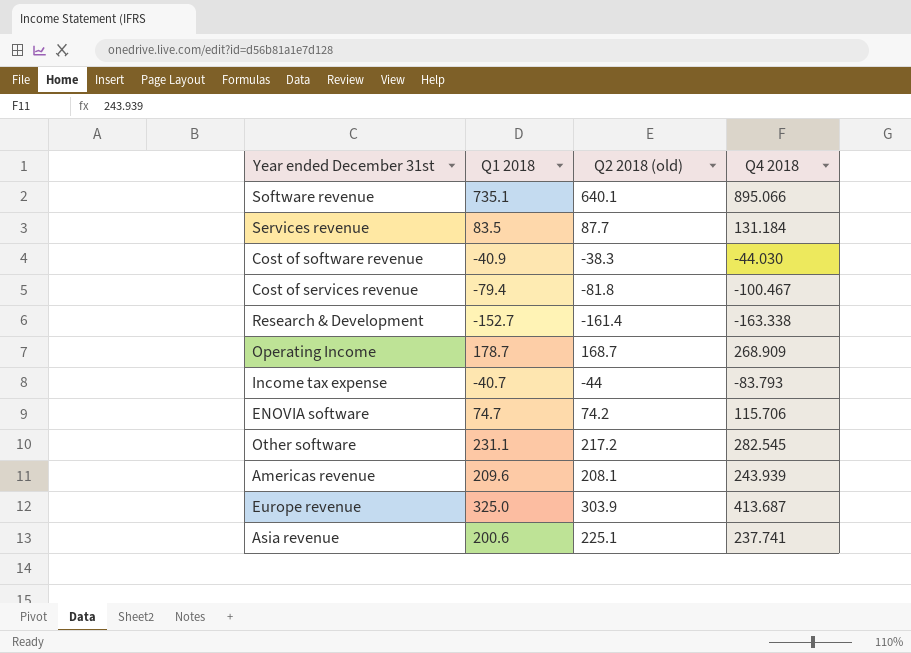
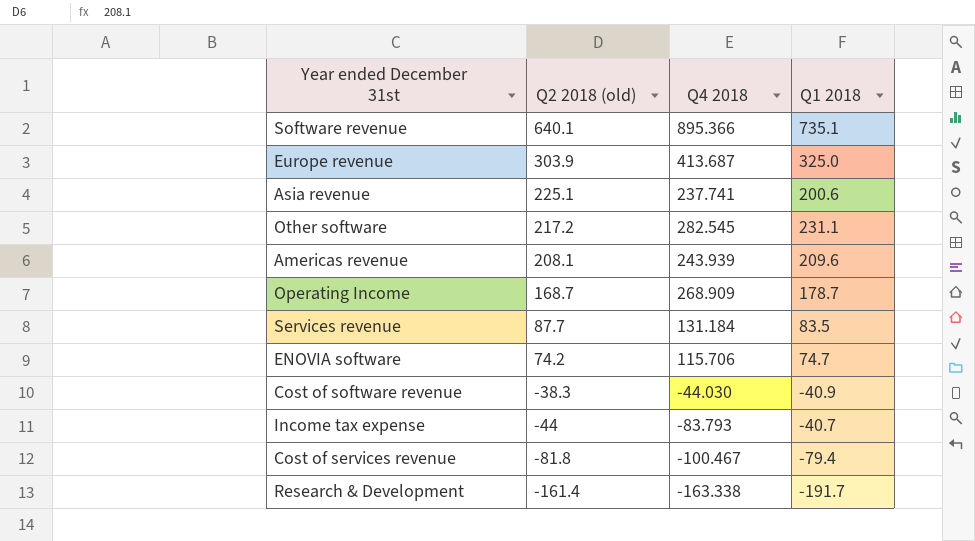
row order: none -> Q2 2018 (old) descending
column Q1 2018 | position: 2 -> 4
Software revenue | Q4 2018: 895.066 -> 895.366
Research & Development | Q1 2018: -152.7 -> -191.7

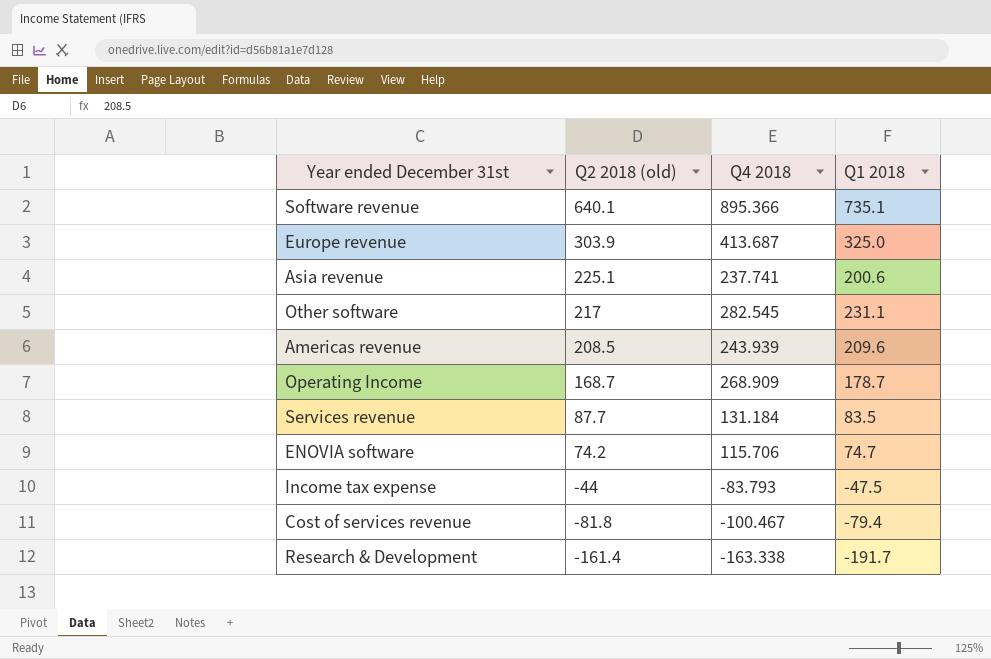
row Cost of software revenue: -38.3 | -44.030 | -40.9 -> none
Other software | Q2 2018 (old): 217.2 -> 217
Americas revenue | Q2 2018 (old): 208.1 -> 208.5
Income tax expense | Q1 2018: -40.7 -> -47.5

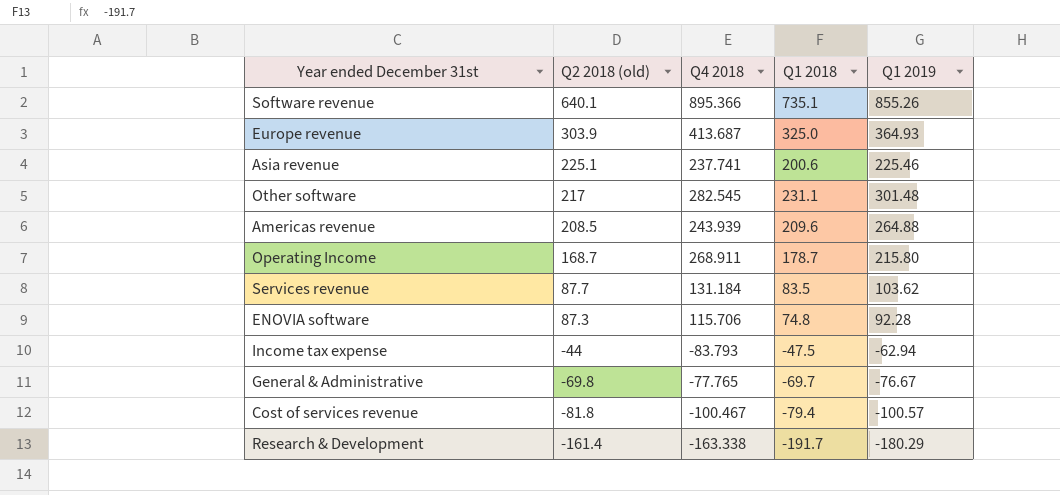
column Q1 2019 | position: none -> 5
Operating Income | Q4 2018: 268.909 -> 268.911
ENOVIA software | Q2 2018 (old): 74.2 -> 87.3
ENOVIA software | Q1 2018: 74.7 -> 74.8
row General & Administrative: none -> -69.8 | -77.765 | -69.7 | -76.67

